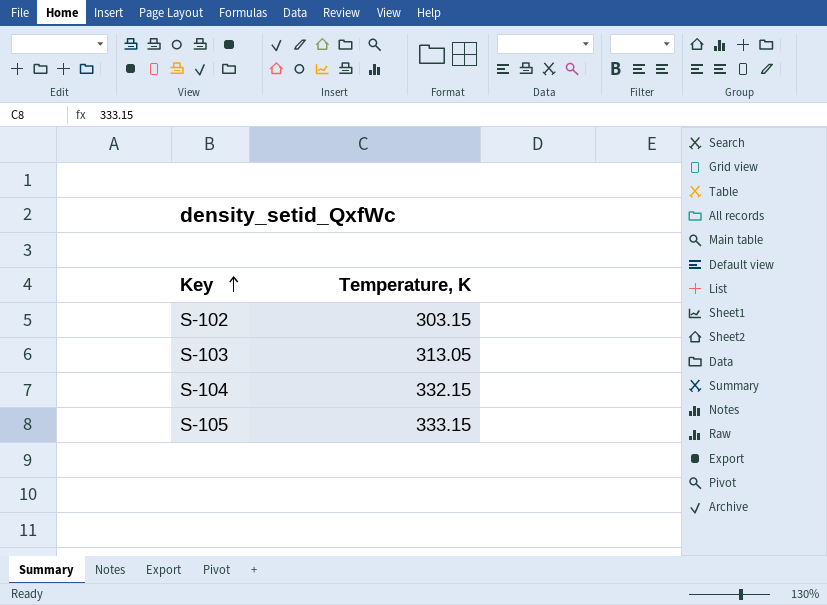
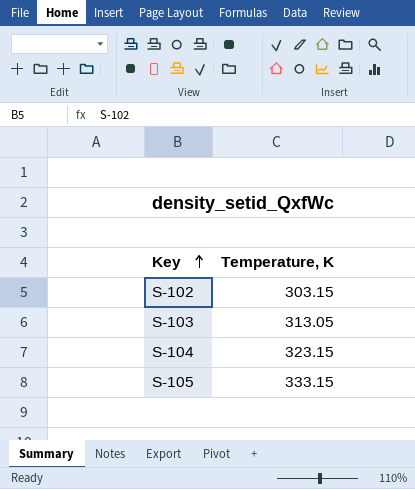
S-104 | Temperature, K: 332.15 -> 323.15

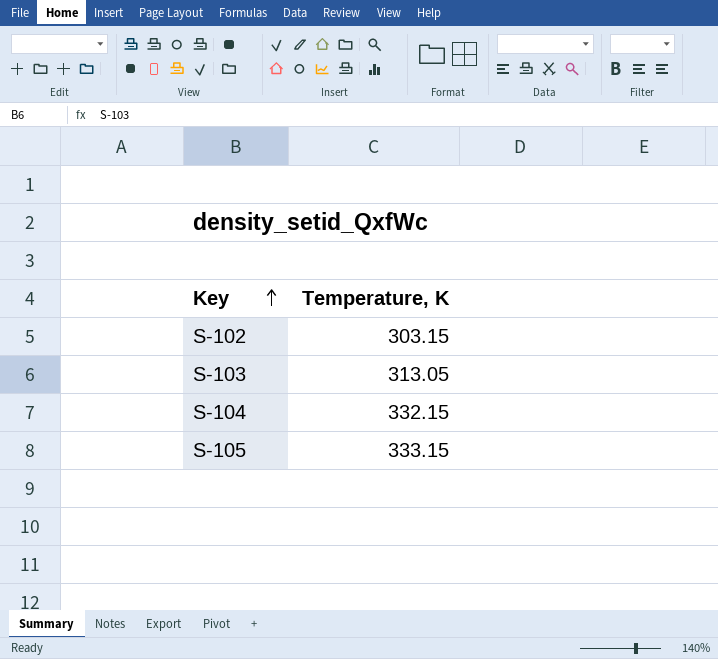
S-104 | Temperature, K: 323.15 -> 332.15

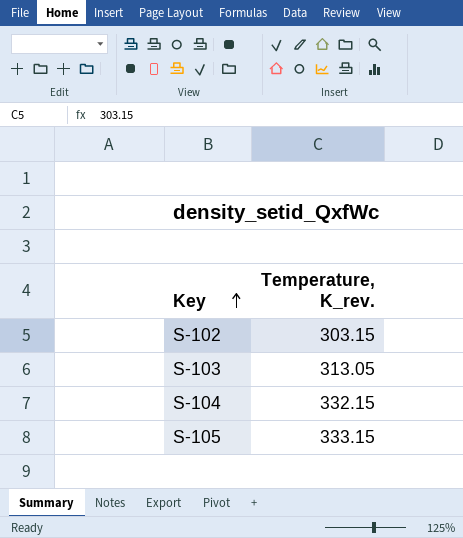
column name: Temperature, K -> Temperature, K_rev.

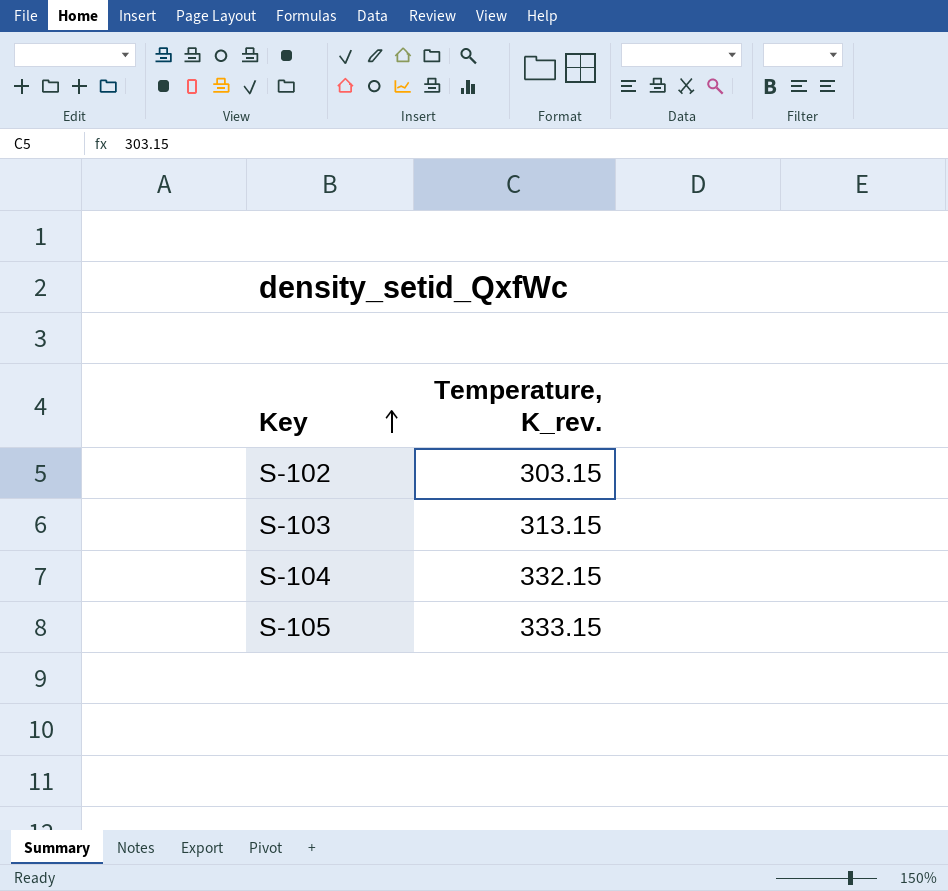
S-103 | Temperature, K_rev.: 313.05 -> 313.15

